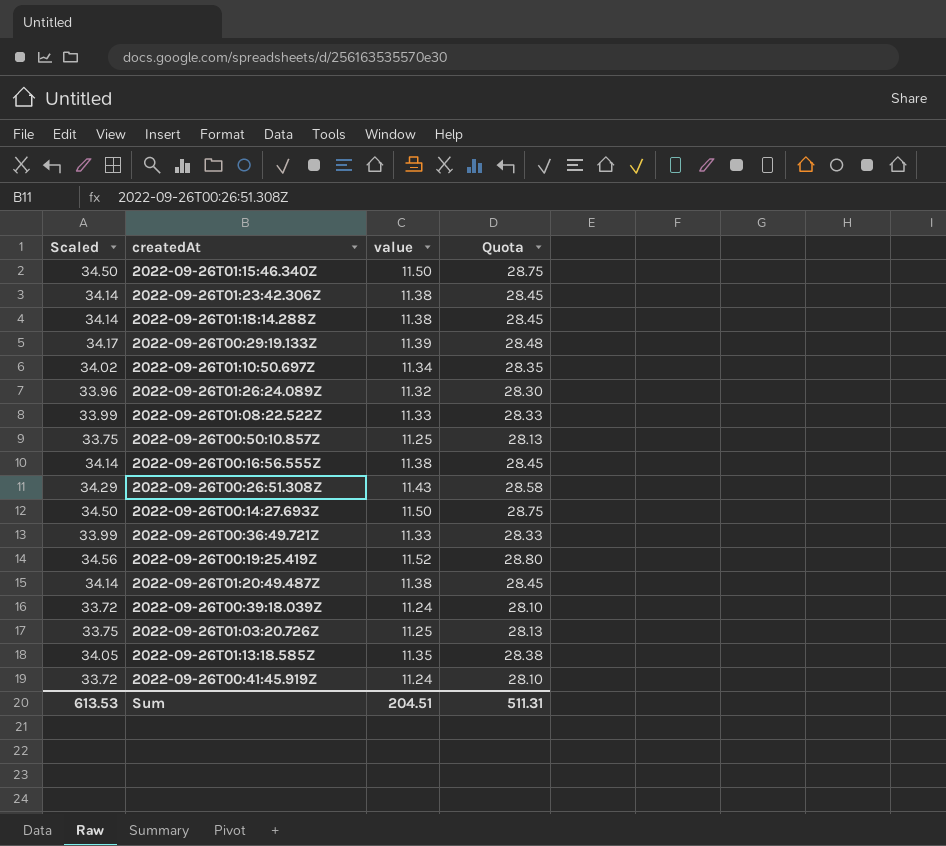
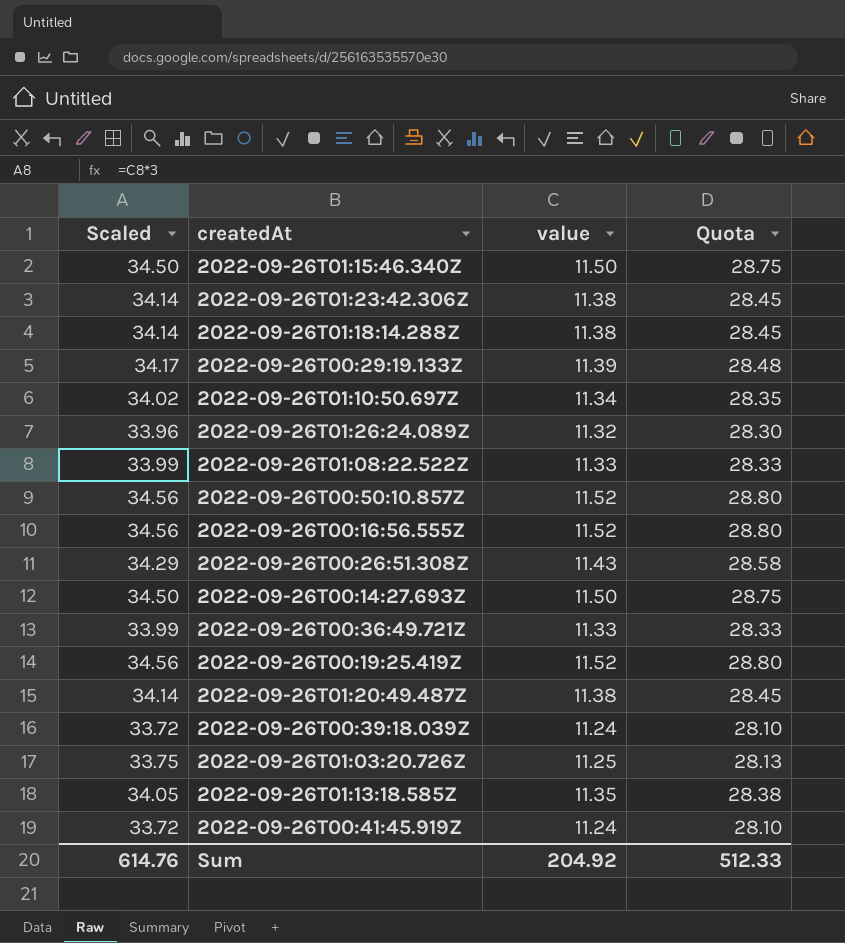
2022-09-26T00:50:10.857Z | Scaled: 33.75 -> 34.56
2022-09-26T00:50:10.857Z | value: 11.25 -> 11.52
2022-09-26T00:50:10.857Z | Quota: 28.13 -> 28.80
2022-09-26T00:16:56.555Z | Scaled: 34.14 -> 34.56
2022-09-26T00:16:56.555Z | value: 11.38 -> 11.52
2022-09-26T00:16:56.555Z | Quota: 28.45 -> 28.80
Sum | Scaled: 613.53 -> 614.76
Sum | value: 204.51 -> 204.92
Sum | Quota: 511.31 -> 512.33

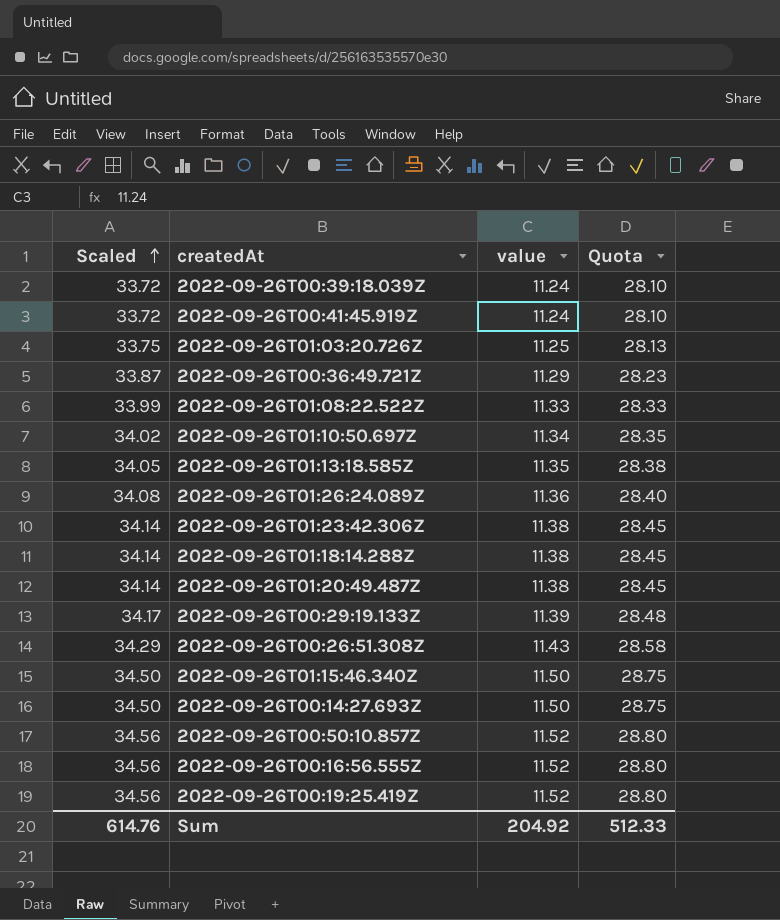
row order: none -> Scaled ascending
2022-09-26T00:36:49.721Z | Scaled: 33.99 -> 33.87
2022-09-26T00:36:49.721Z | value: 11.33 -> 11.29
2022-09-26T00:36:49.721Z | Quota: 28.33 -> 28.23
2022-09-26T01:26:24.089Z | Scaled: 33.96 -> 34.08
2022-09-26T01:26:24.089Z | value: 11.32 -> 11.36
2022-09-26T01:26:24.089Z | Quota: 28.30 -> 28.40

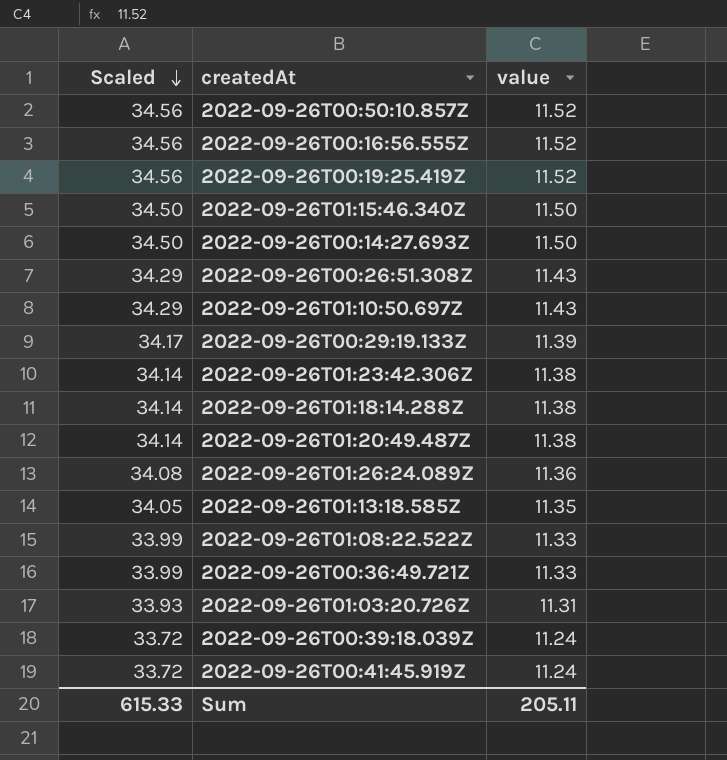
row order: Scaled ascending -> Scaled descending
column Quota | formula: [value] * 2.5 -> none
2022-09-26T01:10:50.697Z | Scaled: 34.02 -> 34.29
2022-09-26T01:10:50.697Z | value: 11.34 -> 11.43
2022-09-26T00:36:49.721Z | Scaled: 33.87 -> 33.99
2022-09-26T00:36:49.721Z | value: 11.29 -> 11.33
2022-09-26T01:03:20.726Z | Scaled: 33.75 -> 33.93
2022-09-26T01:03:20.726Z | value: 11.25 -> 11.31
Sum | Scaled: 614.76 -> 615.33
Sum | value: 204.92 -> 205.11

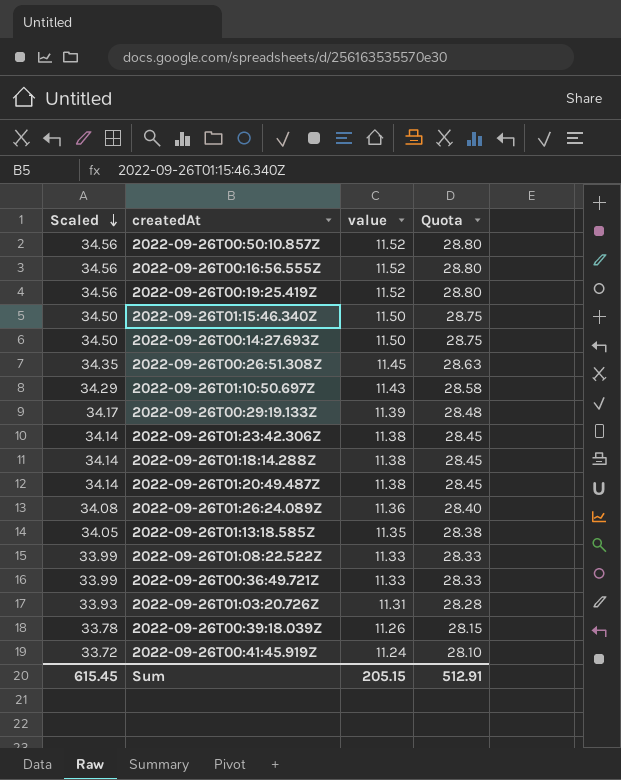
column Quota | formula: none -> [value] * 2.5
2022-09-26T00:26:51.308Z | Scaled: 34.29 -> 34.35
2022-09-26T00:26:51.308Z | value: 11.43 -> 11.45
2022-09-26T00:39:18.039Z | Scaled: 33.72 -> 33.78
2022-09-26T00:39:18.039Z | value: 11.24 -> 11.26
Sum | Scaled: 615.33 -> 615.45
Sum | value: 205.11 -> 205.15

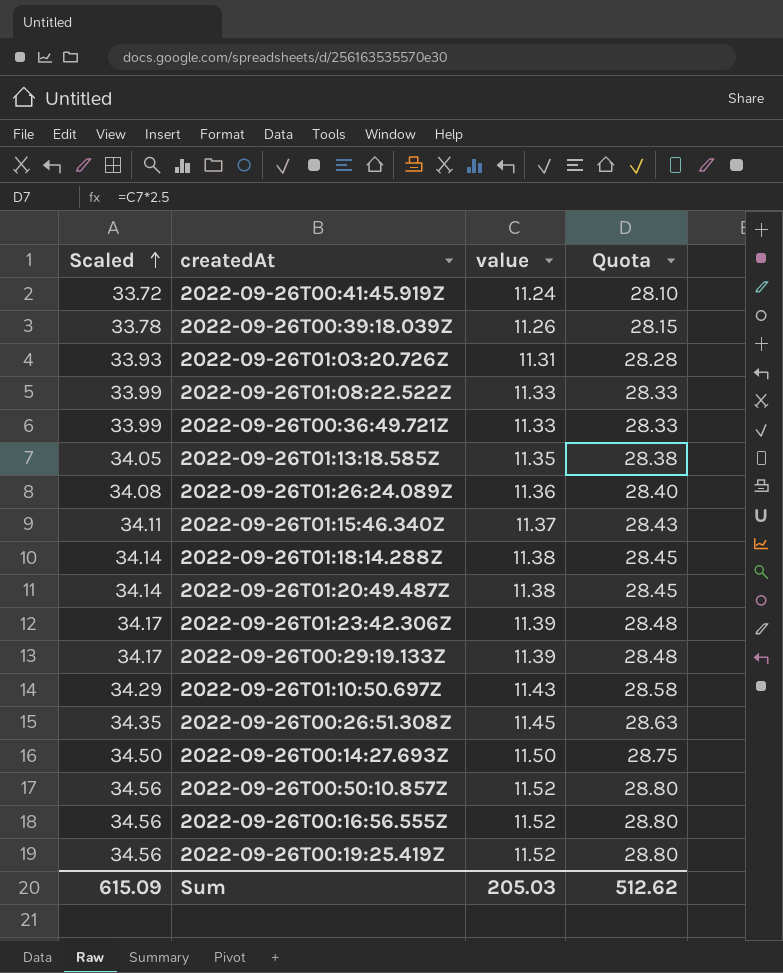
row order: Scaled descending -> Scaled ascending
2022-09-26T01:15:46.340Z | Scaled: 34.50 -> 34.11
2022-09-26T01:15:46.340Z | value: 11.50 -> 11.37
2022-09-26T01:15:46.340Z | Quota: 28.75 -> 28.43
2022-09-26T01:23:42.306Z | Scaled: 34.14 -> 34.17
2022-09-26T01:23:42.306Z | value: 11.38 -> 11.39
2022-09-26T01:23:42.306Z | Quota: 28.45 -> 28.48
Sum | Scaled: 615.45 -> 615.09
Sum | value: 205.15 -> 205.03
Sum | Quota: 512.91 -> 512.62

